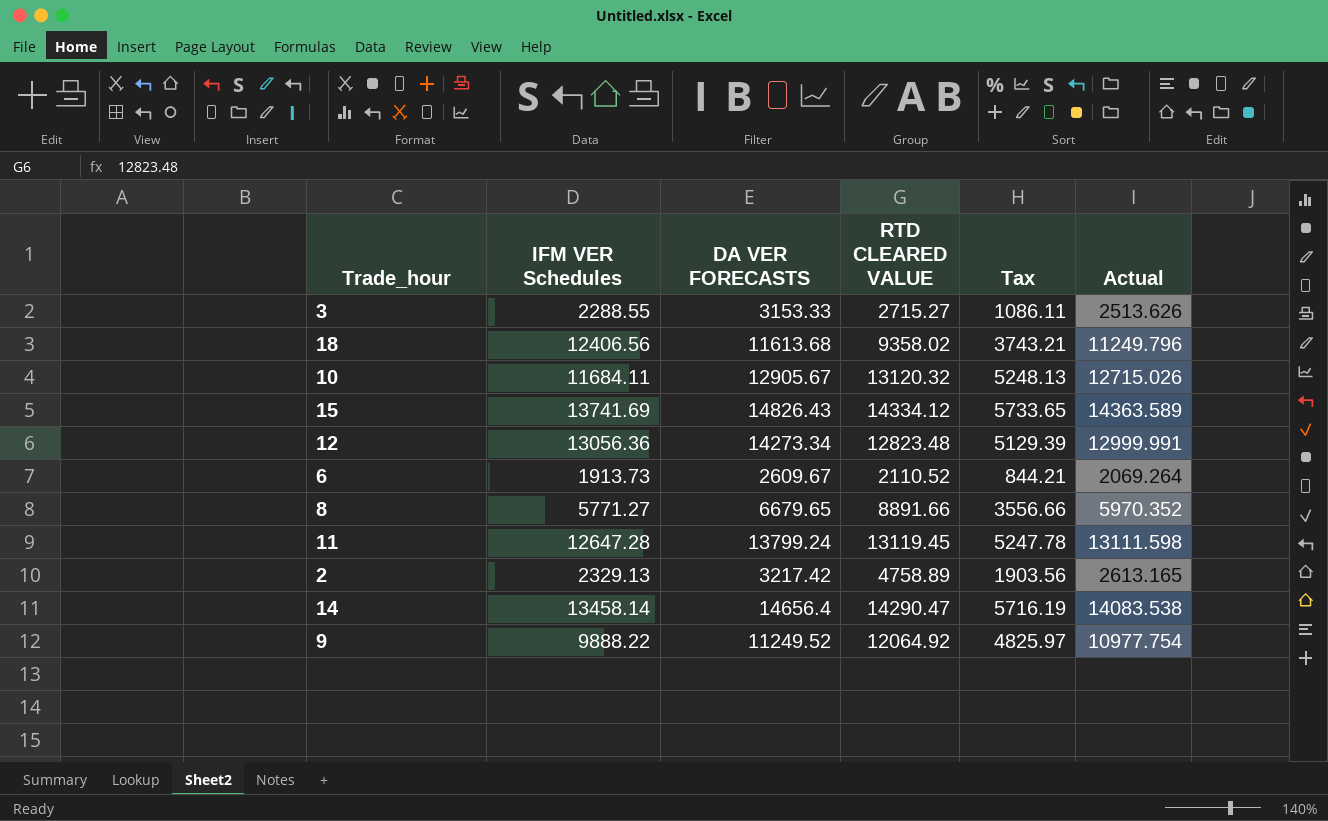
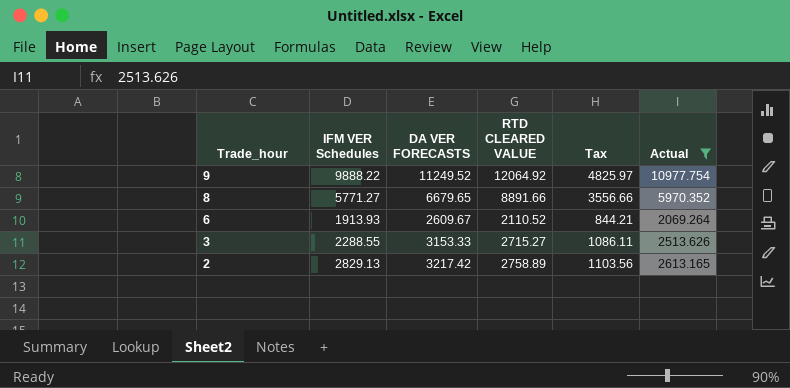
filter: none -> Actual <= 10977.754
row order: none -> Trade_hour descending
6 | IFM VER Schedules: 1913.73 -> 1913.93
2 | IFM VER Schedules: 2329.13 -> 2829.13
2 | RTD CLEARED VALUE: 4758.89 -> 2758.89
2 | Tax: 1903.56 -> 1103.56

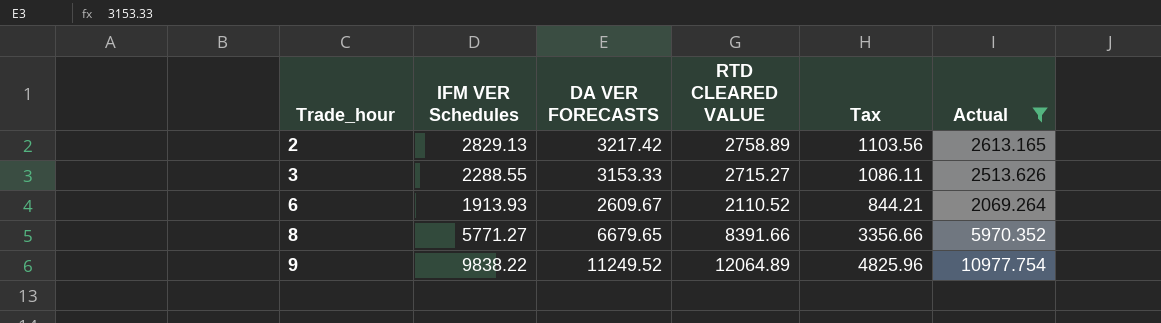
row order: Trade_hour descending -> Trade_hour ascending
8 | RTD CLEARED VALUE: 8891.66 -> 8391.66
8 | Tax: 3556.66 -> 3356.66
9 | IFM VER Schedules: 9888.22 -> 9838.22
9 | RTD CLEARED VALUE: 12064.92 -> 12064.89
9 | Tax: 4825.97 -> 4825.96

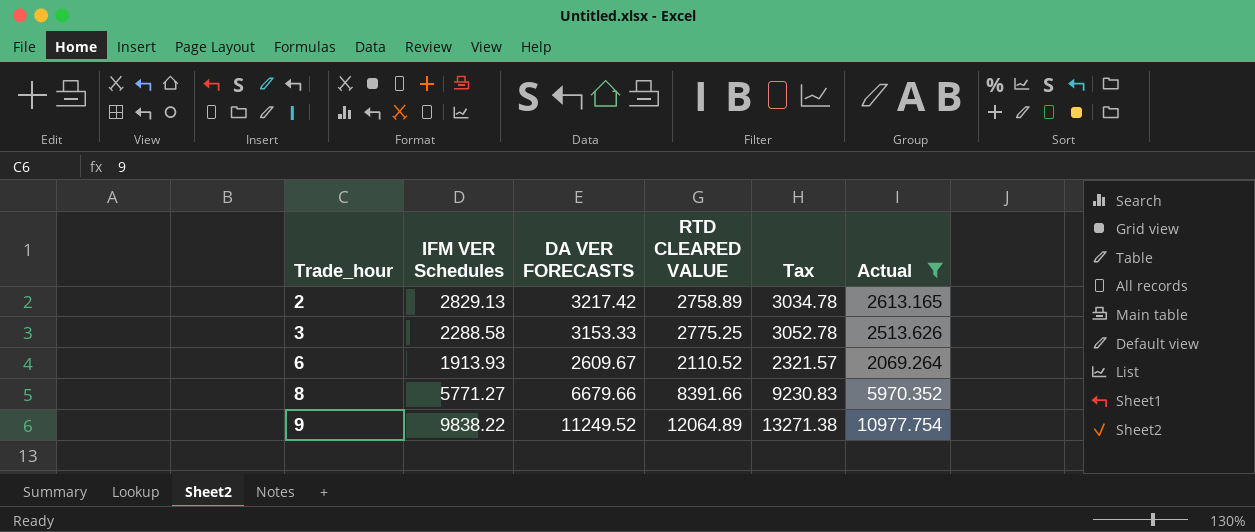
column Tax | formula: [RTD CLEARED VALUE] * 0.4 -> [RTD CLEARED VALUE] * 1.1
3 | IFM VER Schedules: 2288.55 -> 2288.58
3 | RTD CLEARED VALUE: 2715.27 -> 2775.25
8 | DA VER FORECASTS: 6679.65 -> 6679.66

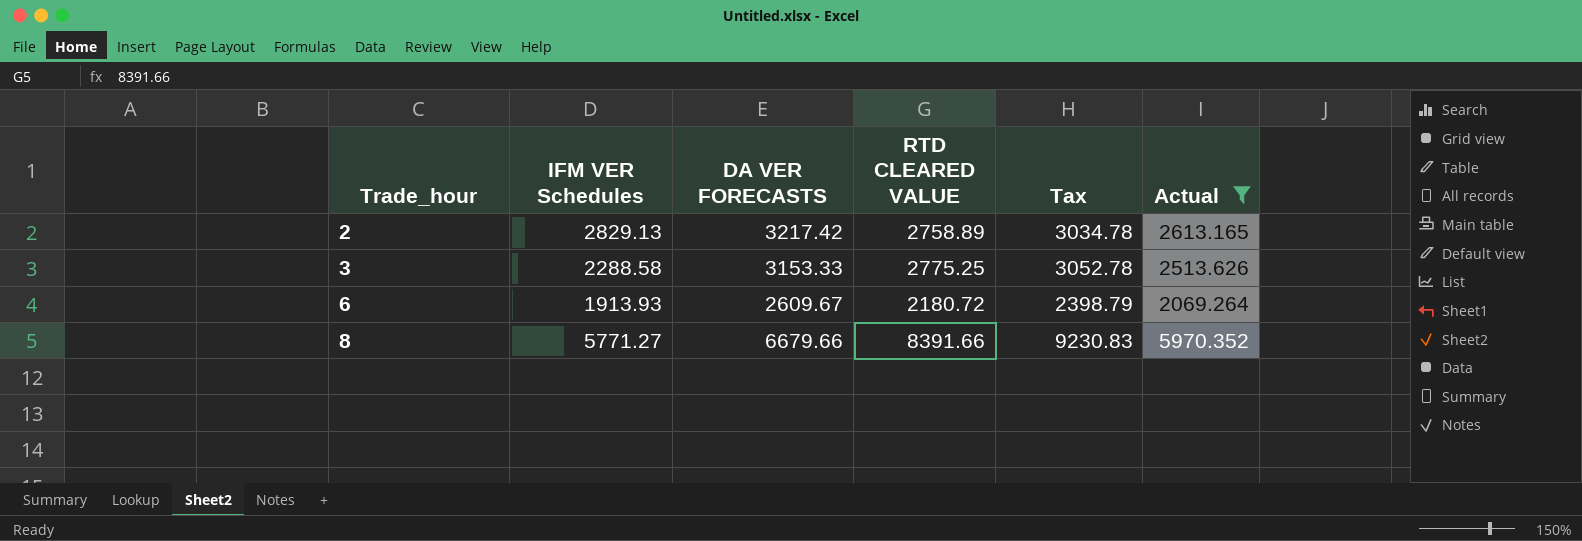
row 9: 9838.22 | 11249.52 | 12064.89 | 13271.38 | 10977.754 -> none
6 | RTD CLEARED VALUE: 2110.52 -> 2180.72
6 | Tax: 2321.57 -> 2398.79

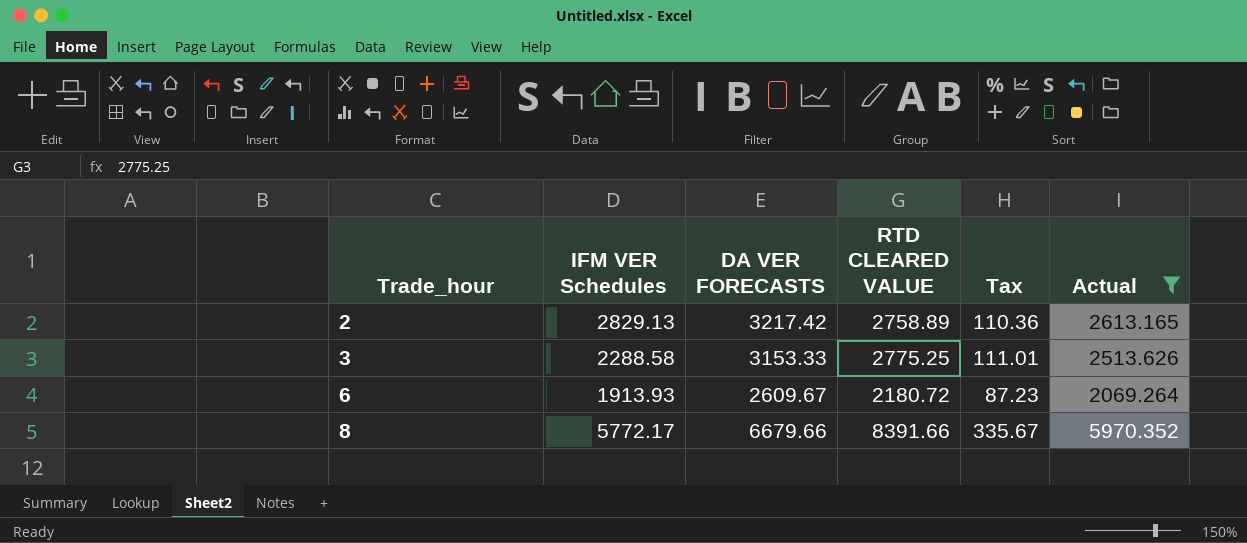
column Tax | formula: [RTD CLEARED VALUE] * 1.1 -> [RTD CLEARED VALUE] * 0.04
8 | IFM VER Schedules: 5771.27 -> 5772.17

